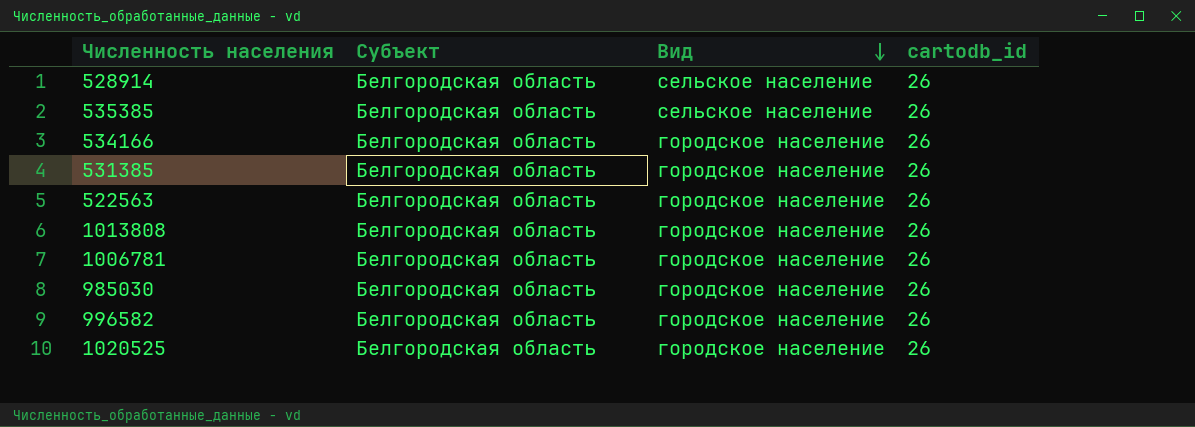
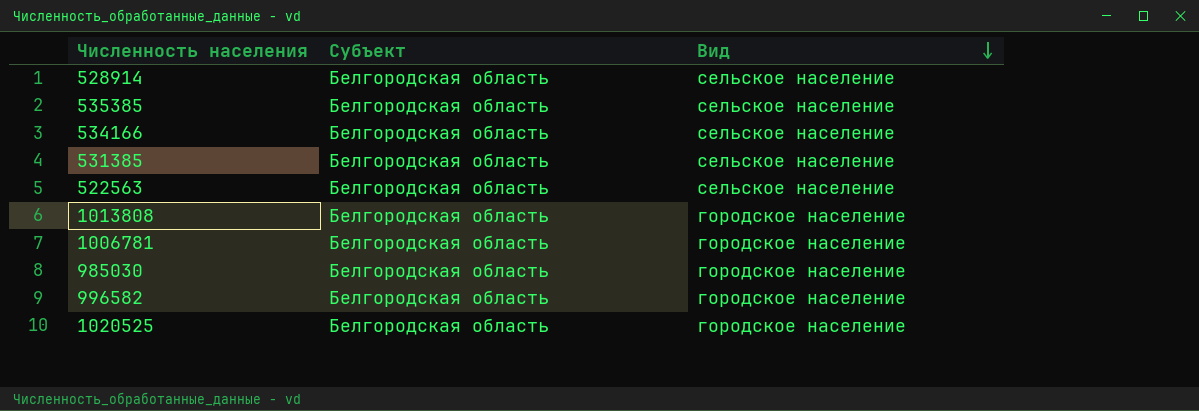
column cartodb_id | position: 4 -> none
534166 | Вид: городское население -> сельское население
531385 | Вид: городское население -> сельское население
522563 | Вид: городское население -> сельское население

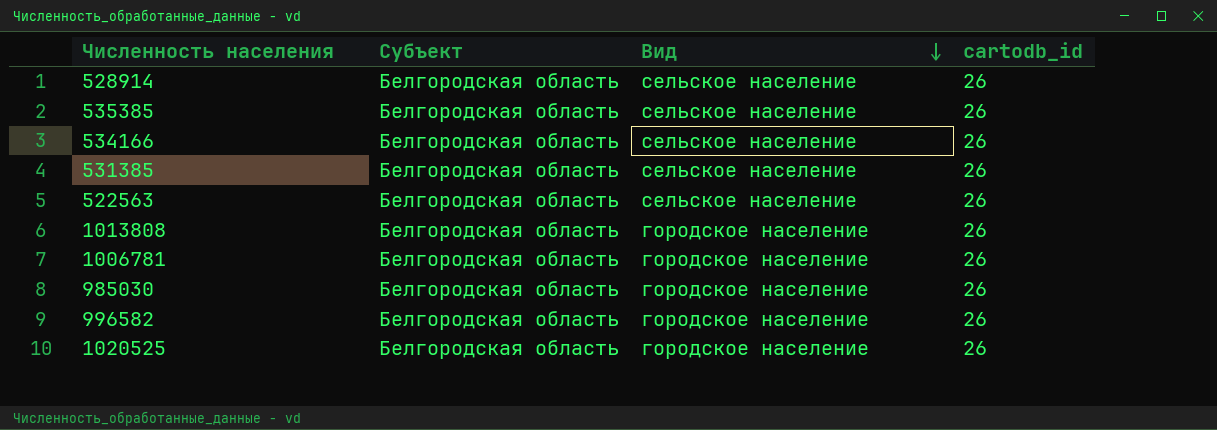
column cartodb_id | position: none -> 4

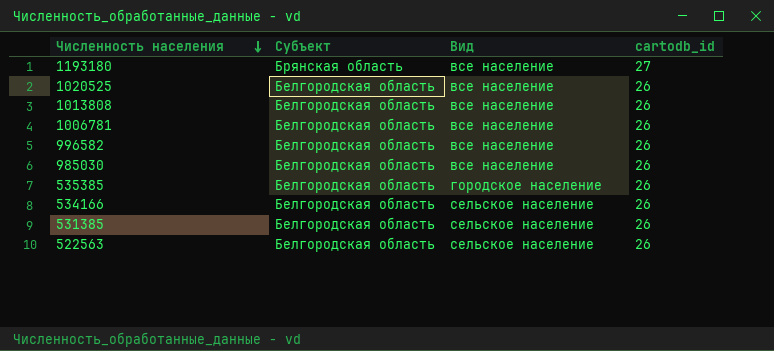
row order: Вид descending -> Численность населения descending
row 528914: Белгородская область | сельское население | 26 -> none
row 1193180: none -> Брянская область | все население | 27
1020525 | Вид: городское население -> все население
1013808 | Вид: городское население -> все население
1006781 | Вид: городское население -> все население
996582 | Вид: городское население -> все население
985030 | Вид: городское население -> все население
535385 | Вид: сельское население -> городское население

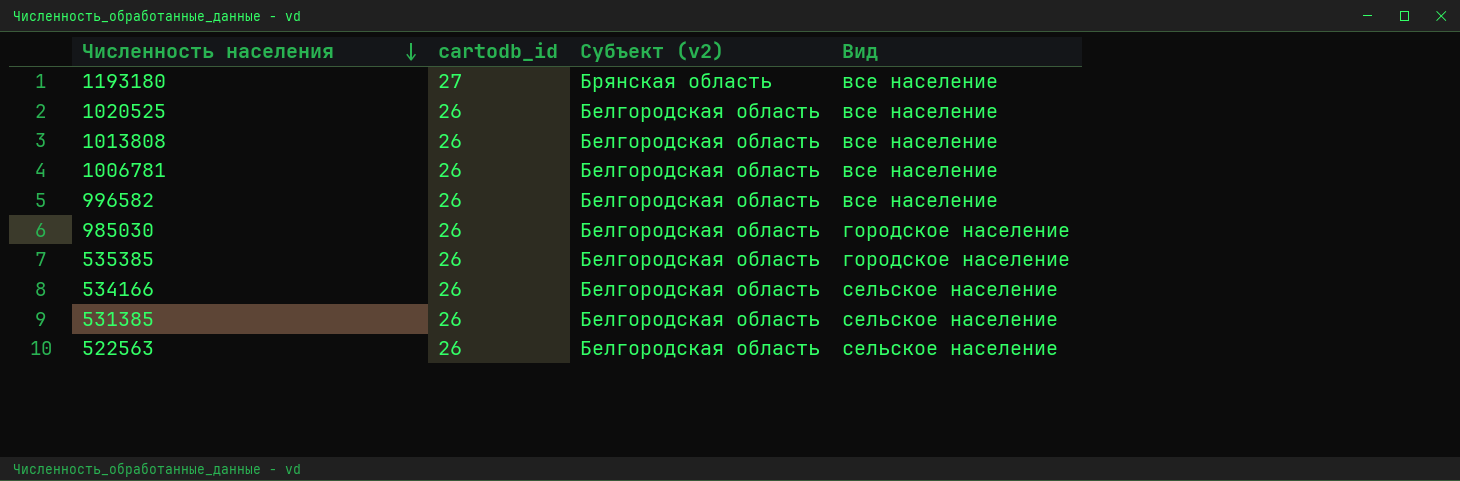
column cartodb_id | position: 4 -> 2
column name: Субъект -> Субъект (v2)
985030 | Вид: все население -> городское население

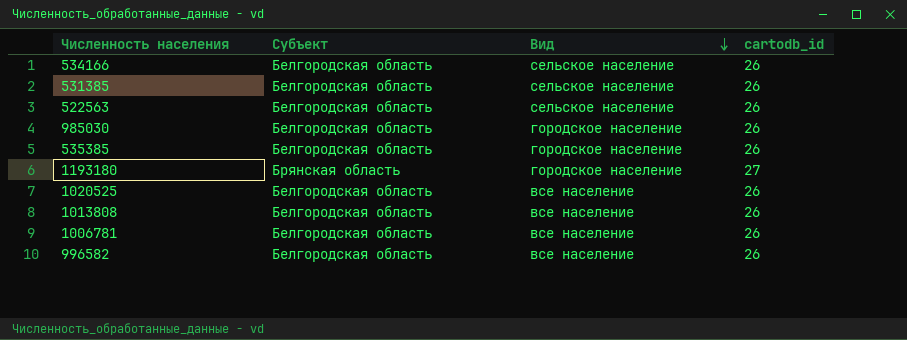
row order: Численность населения descending -> Вид descending
column name: Субъект (v2) -> Субъект
column cartodb_id | position: 2 -> 4
1193180 | Вид: все население -> городское население

